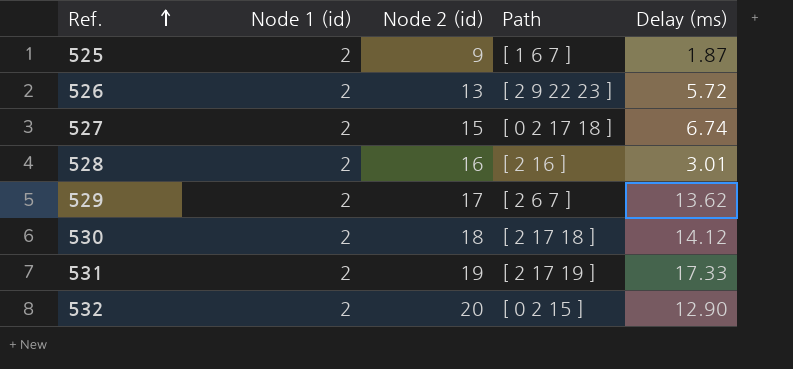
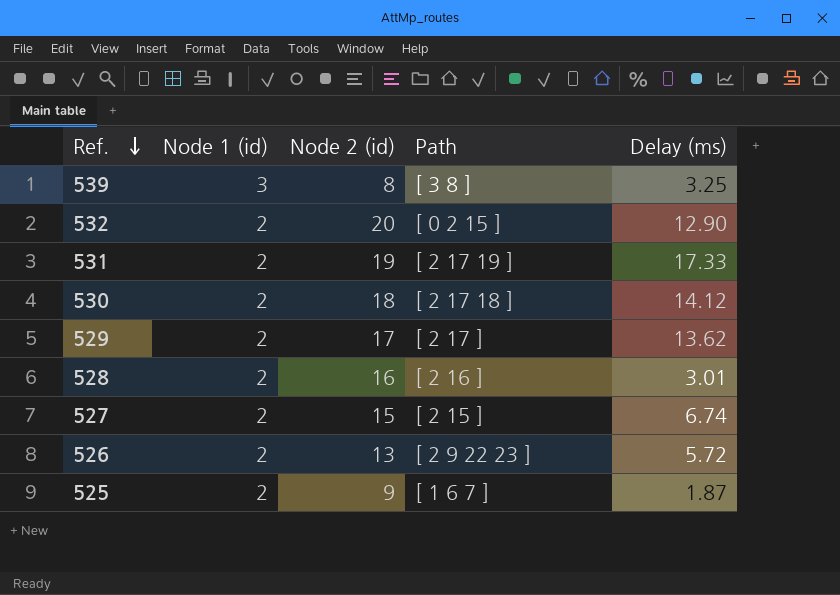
row order: Ref. ascending -> Ref. descending
row 539: none -> 3 | 8 | [ 3 8 ] | 3.25
529 | Path: [ 2 6 7 ] -> [ 2 17 ]
527 | Path: [ 0 2 17 18 ] -> [ 2 15 ]

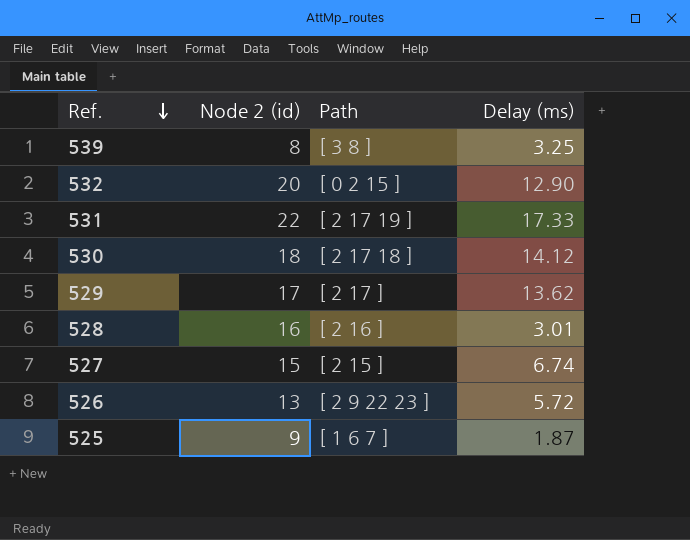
column Node 1 (id) | position: 2 -> none
531 | Node 2 (id): 19 -> 22

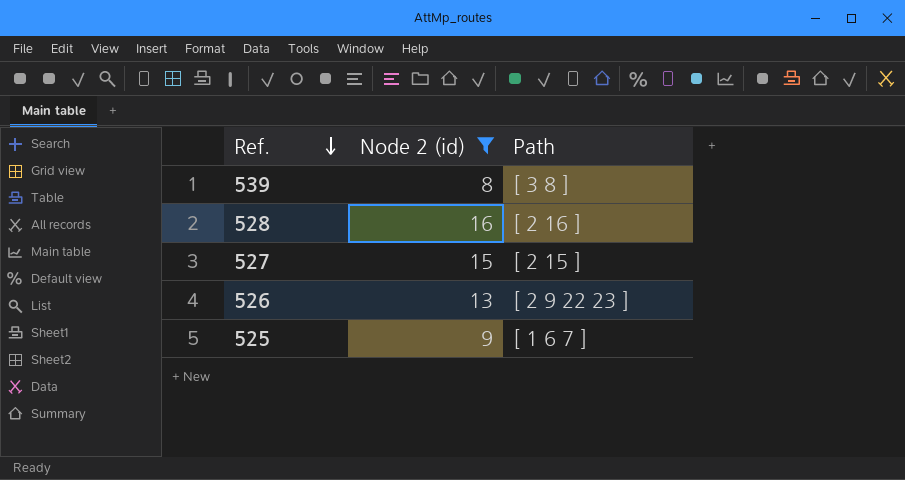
filter: none -> Node 2 (id) <= 16
column Delay (ms) | position: 4 -> none

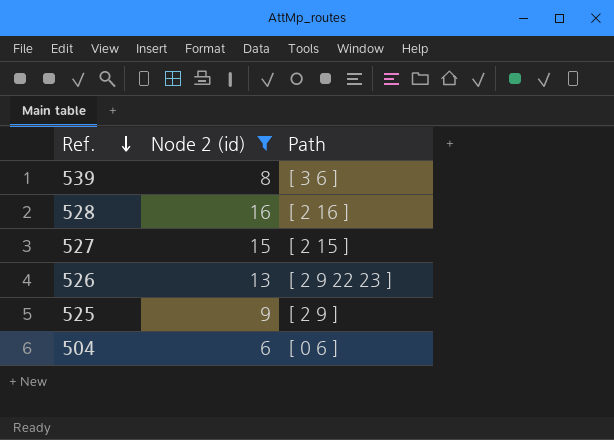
539 | Path: [ 3 8 ] -> [ 3 6 ]
525 | Path: [ 1 6 7 ] -> [ 2 9 ]
row 504: none -> 6 | [ 0 6 ]

